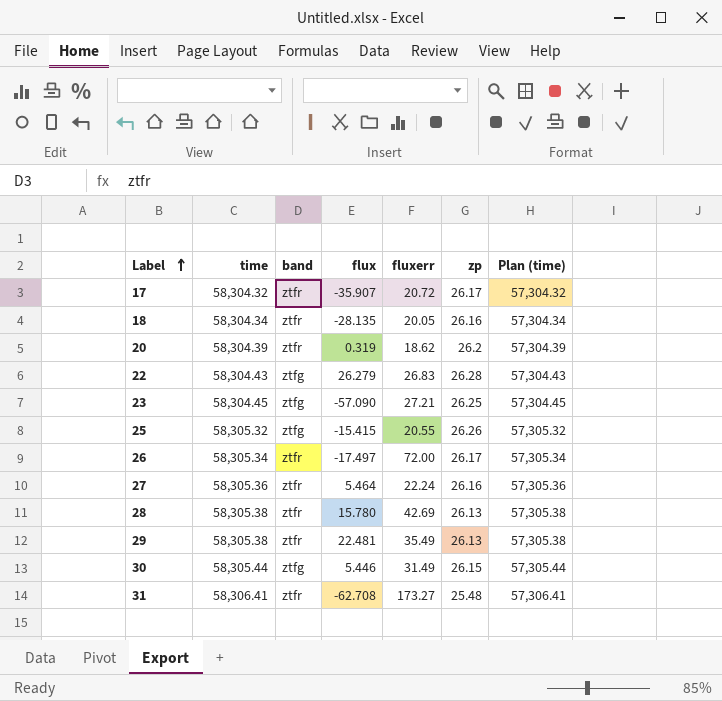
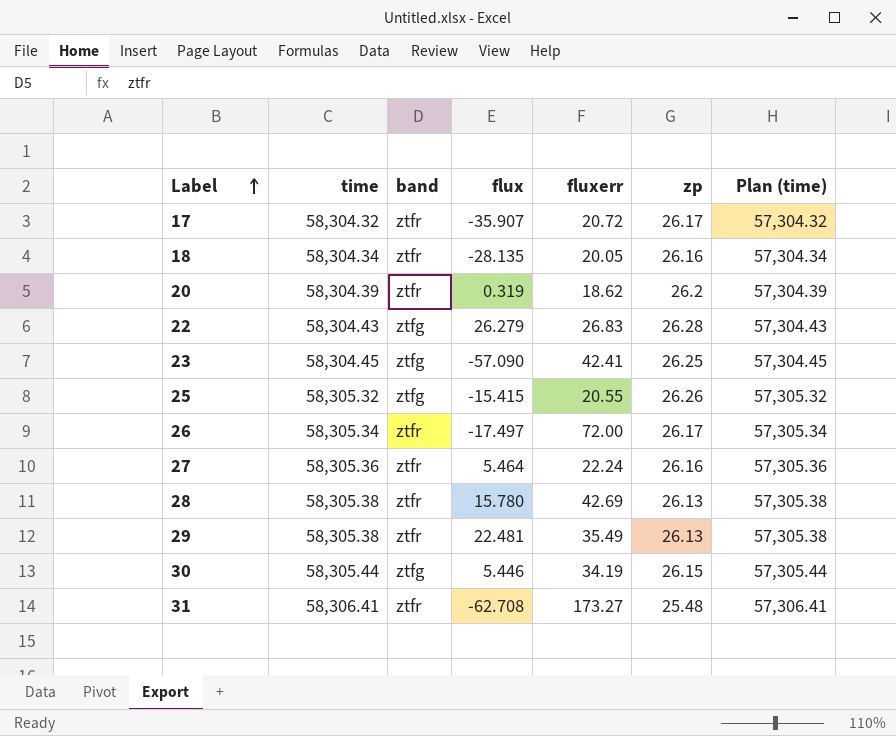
23 | fluxerr: 27.21 -> 42.41
30 | fluxerr: 31.49 -> 34.19

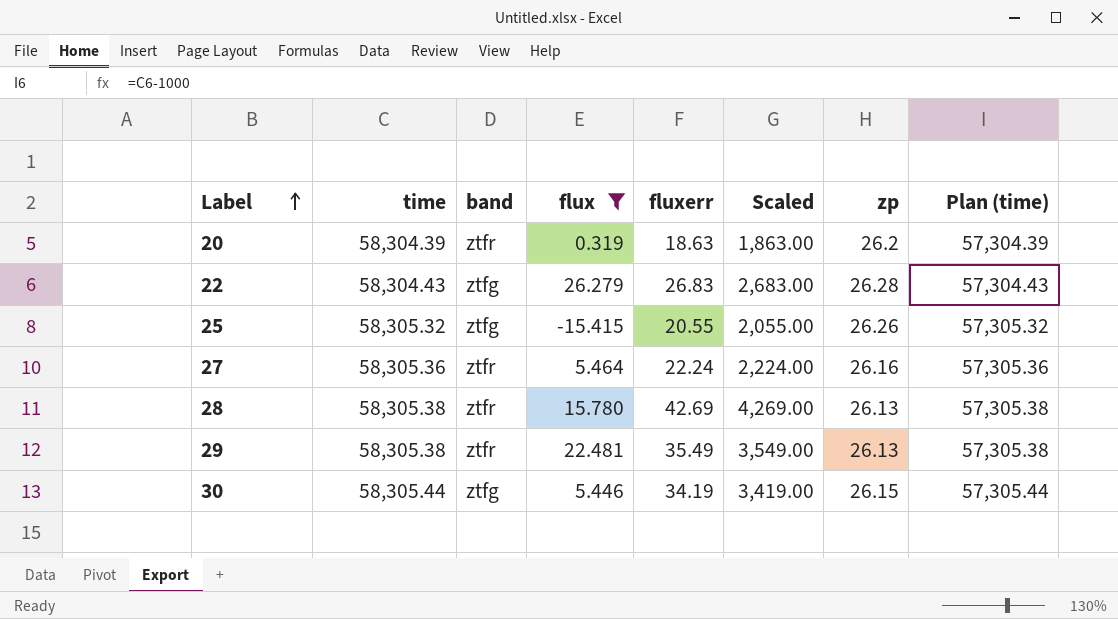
filter: none -> flux >= -15.415
column Scaled | formula: none -> [fluxerr] * 100
20 | fluxerr: 18.62 -> 18.63

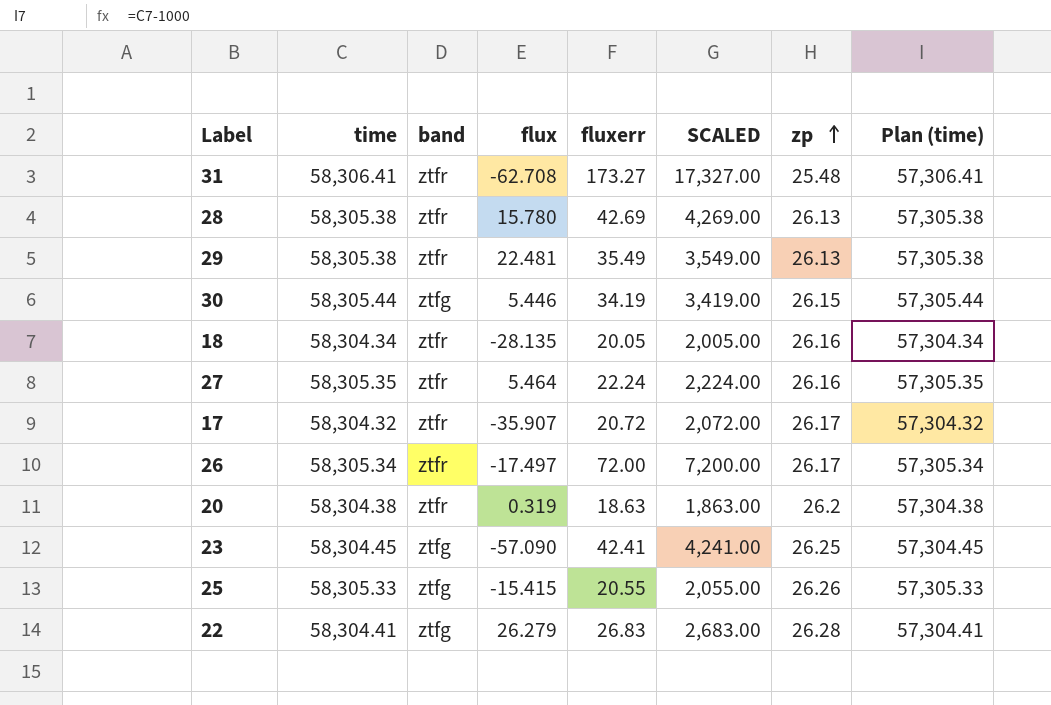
filter: flux >= -15.415 -> none
row order: Label ascending -> zp ascending
column name: Scaled -> SCALED
27 | time: 58,305.36 -> 58,305.35
27 | Plan (time): 57,305.36 -> 57,305.35
20 | time: 58,304.39 -> 58,304.38
20 | Plan (time): 57,304.39 -> 57,304.38
25 | time: 58,305.32 -> 58,305.33
25 | Plan (time): 57,305.32 -> 57,305.33
22 | time: 58,304.43 -> 58,304.41
22 | Plan (time): 57,304.43 -> 57,304.41

